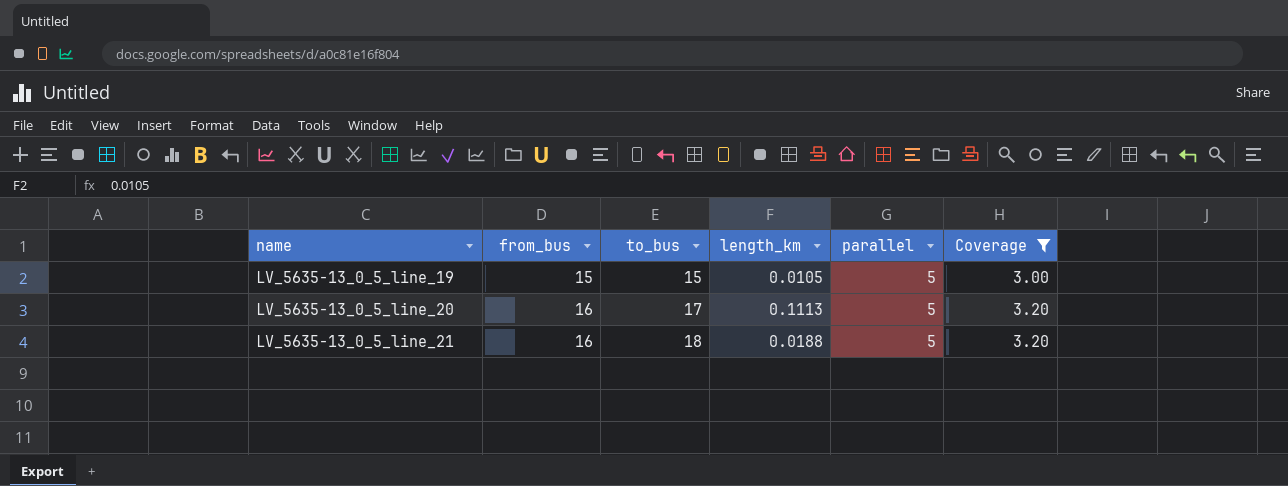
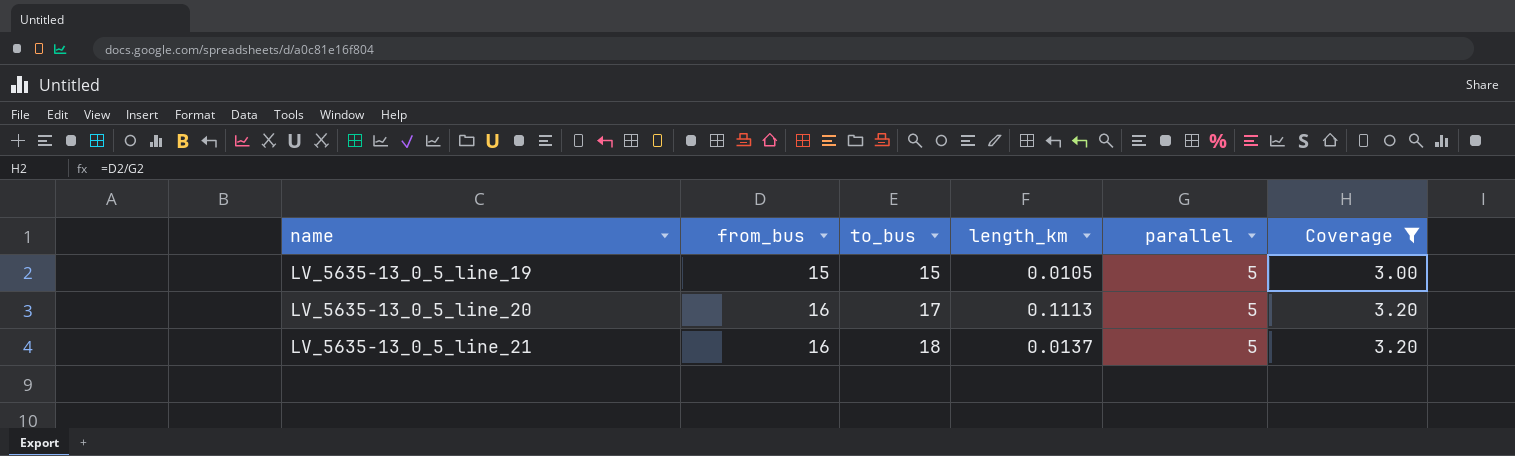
LV_5635-13_0_5_line_21 | length_km: 0.0188 -> 0.0137

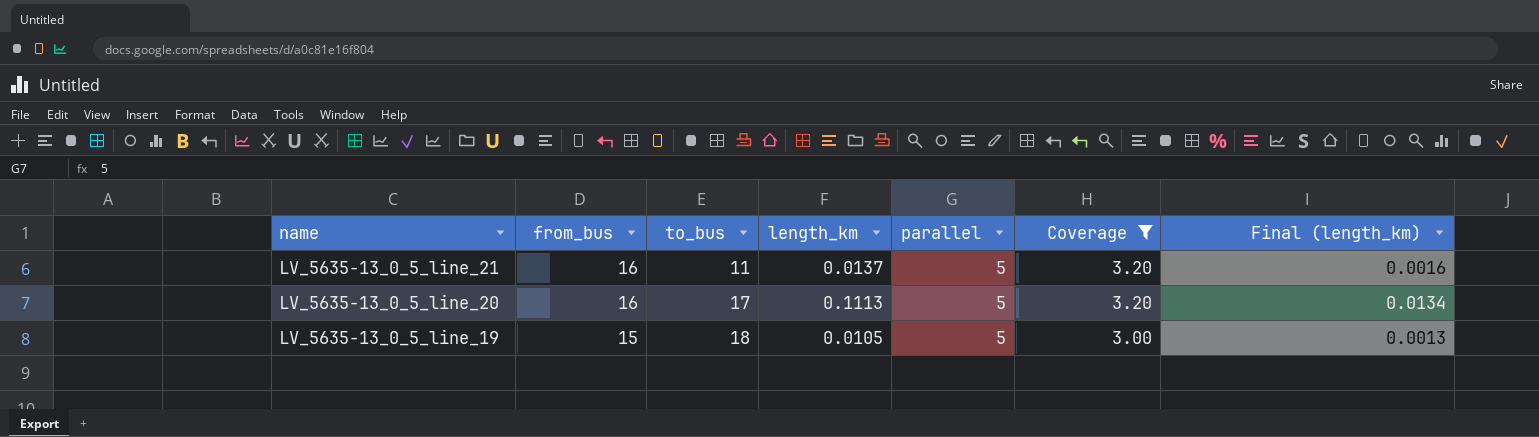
row order: name ascending -> name descending
column Final (length_km) | formula: none -> [length_km] * 0.12
LV_5635-13_0_5_line_21 | to_bus: 18 -> 11
LV_5635-13_0_5_line_19 | to_bus: 15 -> 18

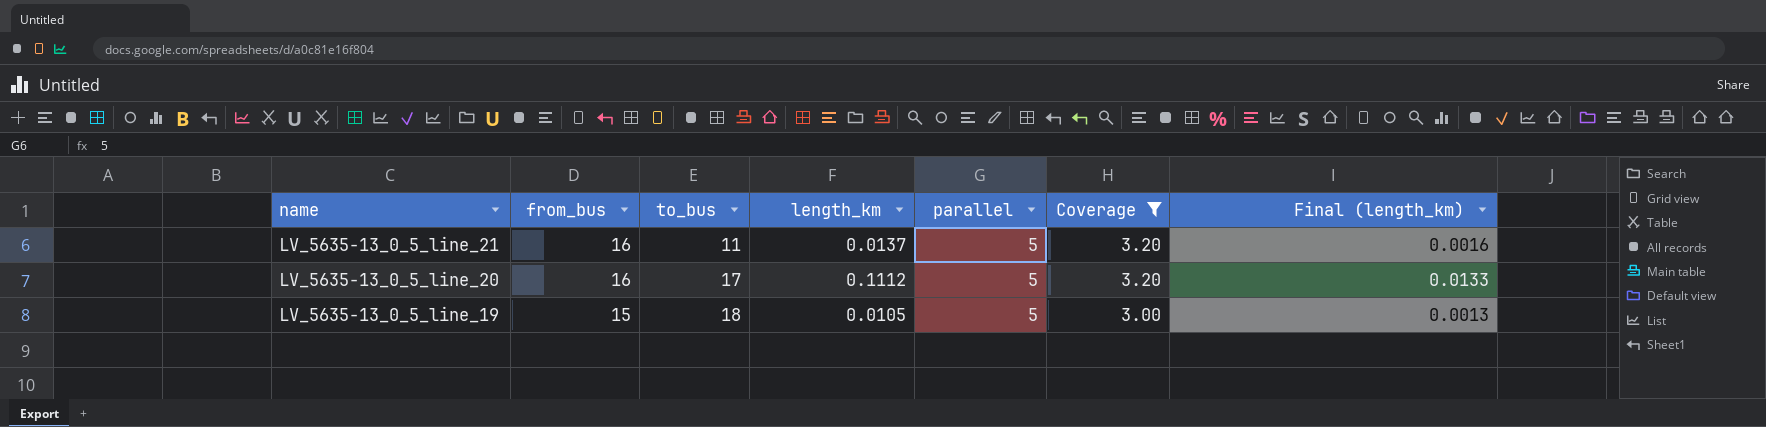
LV_5635-13_0_5_line_20 | length_km: 0.1113 -> 0.1112
LV_5635-13_0_5_line_20 | Final (length_km): 0.0134 -> 0.0133

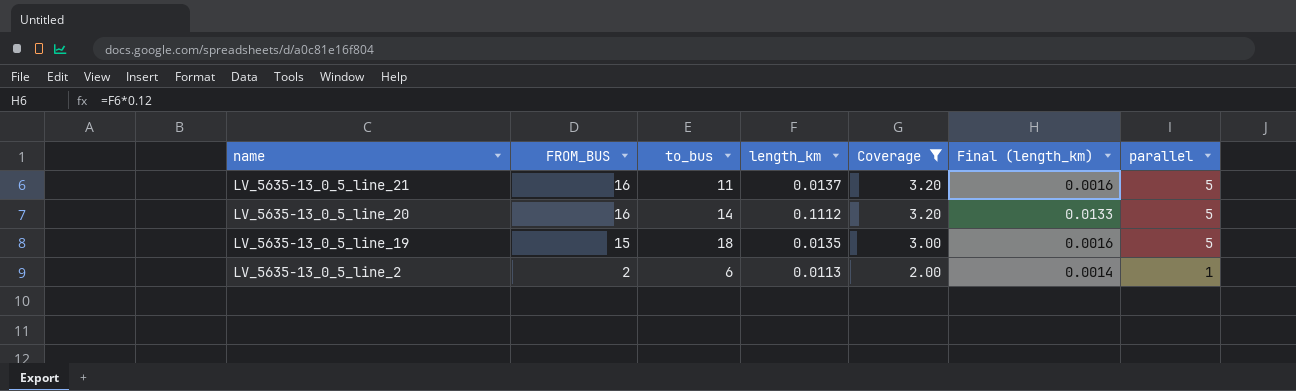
column name: from_bus -> FROM_BUS
column parallel | position: 5 -> 7
LV_5635-13_0_5_line_20 | to_bus: 17 -> 14
LV_5635-13_0_5_line_19 | length_km: 0.0105 -> 0.0135
LV_5635-13_0_5_line_19 | Final (length_km): 0.0013 -> 0.0016
row LV_5635-13_0_5_line_2: none -> 2 | 6 | 0.0113 | 2.00 | 0.0014 | 1

